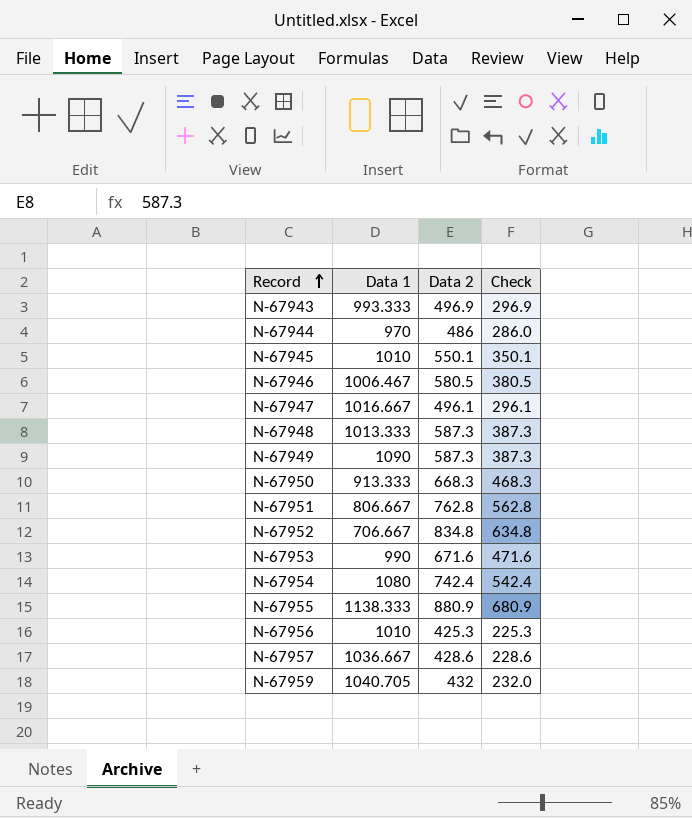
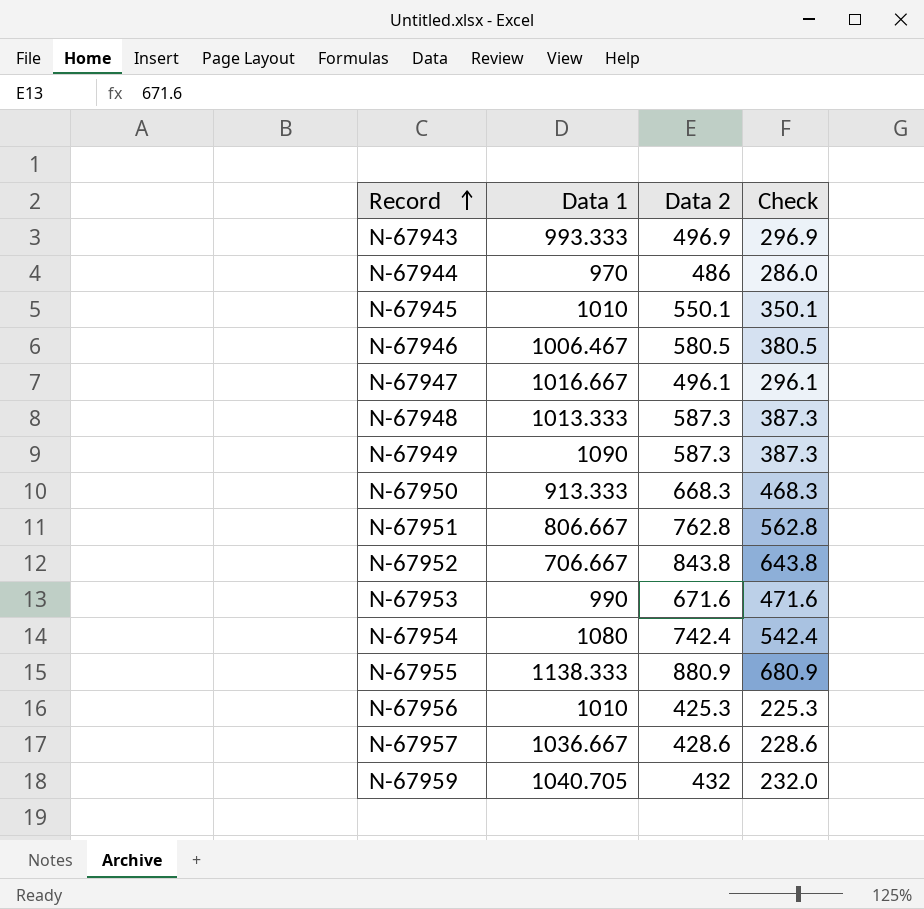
N-67952 | Data 2: 834.8 -> 843.8
N-67952 | Check: 634.8 -> 643.8

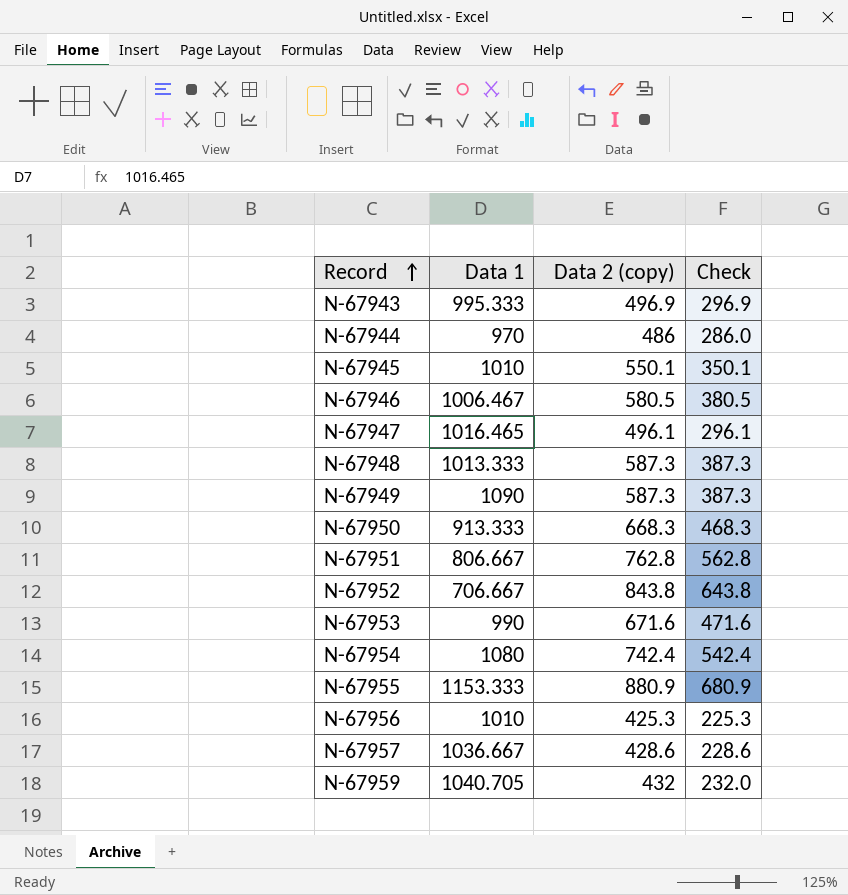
column name: Data 2 -> Data 2 (copy)
N-67943 | Data 1: 993.333 -> 995.333
N-67947 | Data 1: 1016.667 -> 1016.465
N-67955 | Data 1: 1138.333 -> 1153.333

